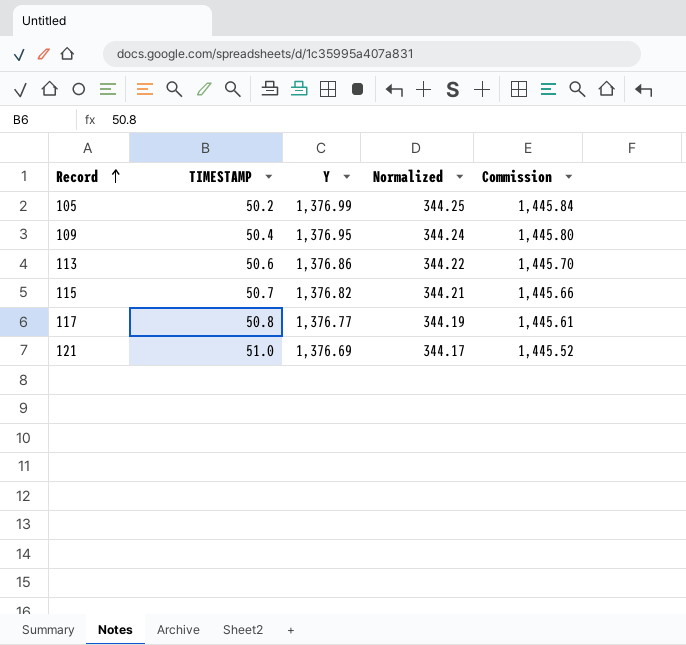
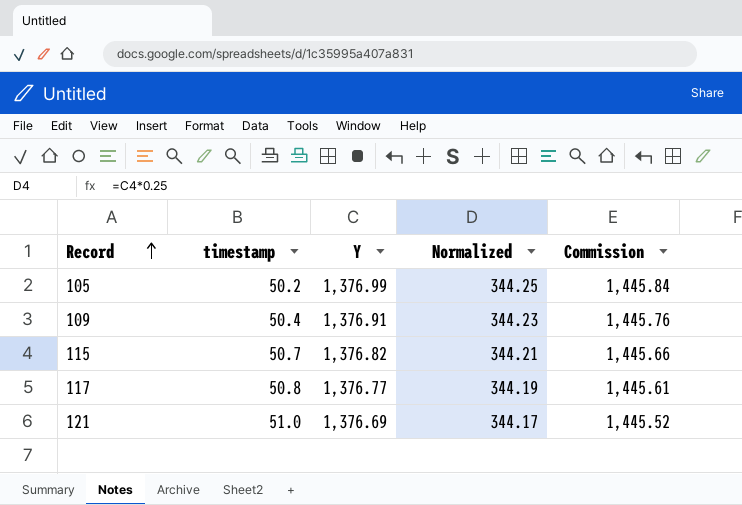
column name: TIMESTAMP -> timestamp
row 113: 50.6 | 1,376.86 | 344.22 | 1,445.70 -> none
109 | Y: 1,376.95 -> 1,376.91
109 | Normalized: 344.24 -> 344.23
109 | Commission: 1,445.80 -> 1,445.76

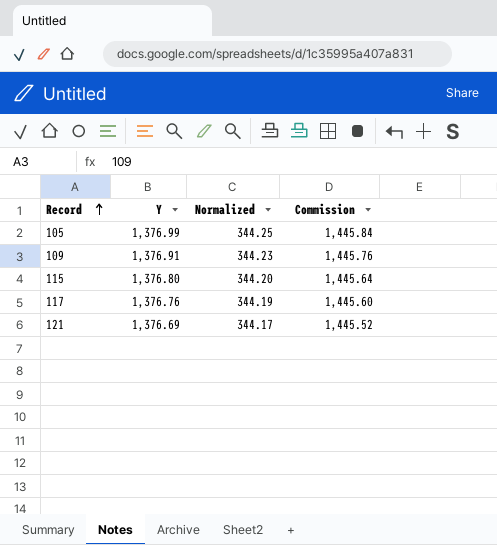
column timestamp | position: 2 -> none
115 | Y: 1,376.82 -> 1,376.80
115 | Normalized: 344.21 -> 344.20
115 | Commission: 1,445.66 -> 1,445.64
117 | Y: 1,376.77 -> 1,376.76
117 | Commission: 1,445.61 -> 1,445.60

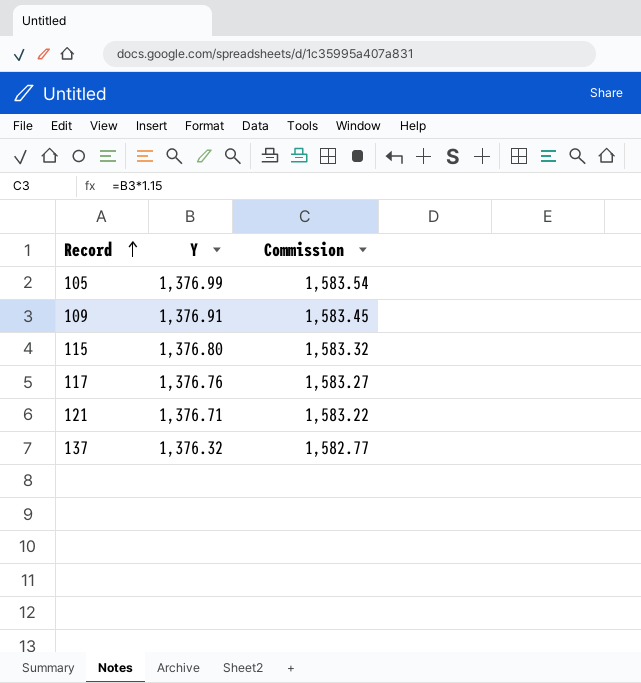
column Normalized | formula: [Y] * 0.25 -> none
column Commission | formula: [Y] * 1.05 -> [Y] * 1.15
121 | Y: 1,376.69 -> 1,376.71
row 137: none -> 1,376.32 | 1,582.77

